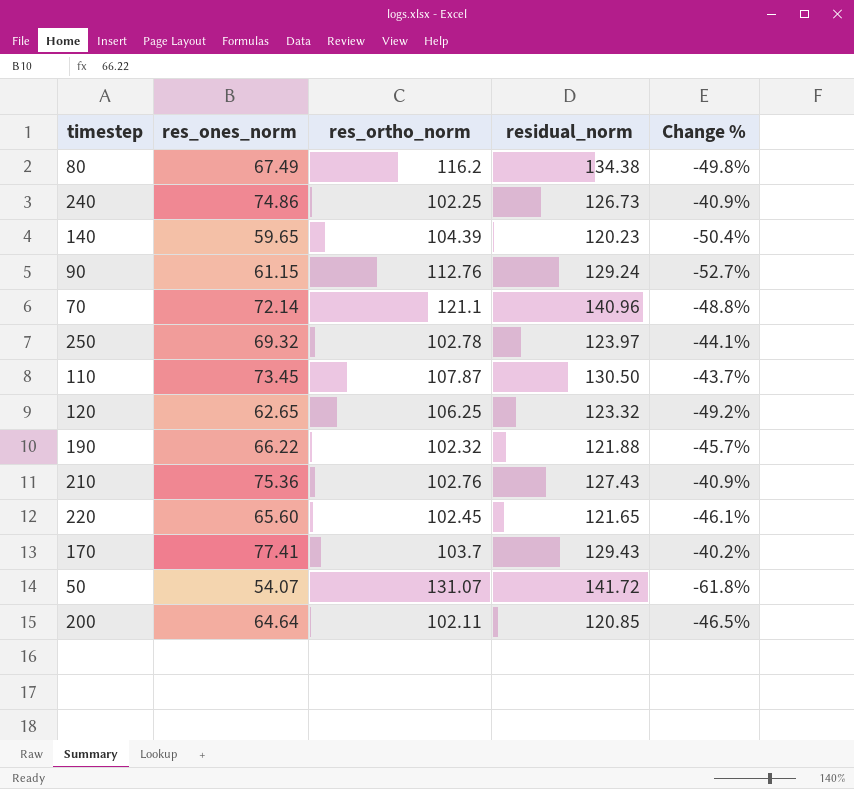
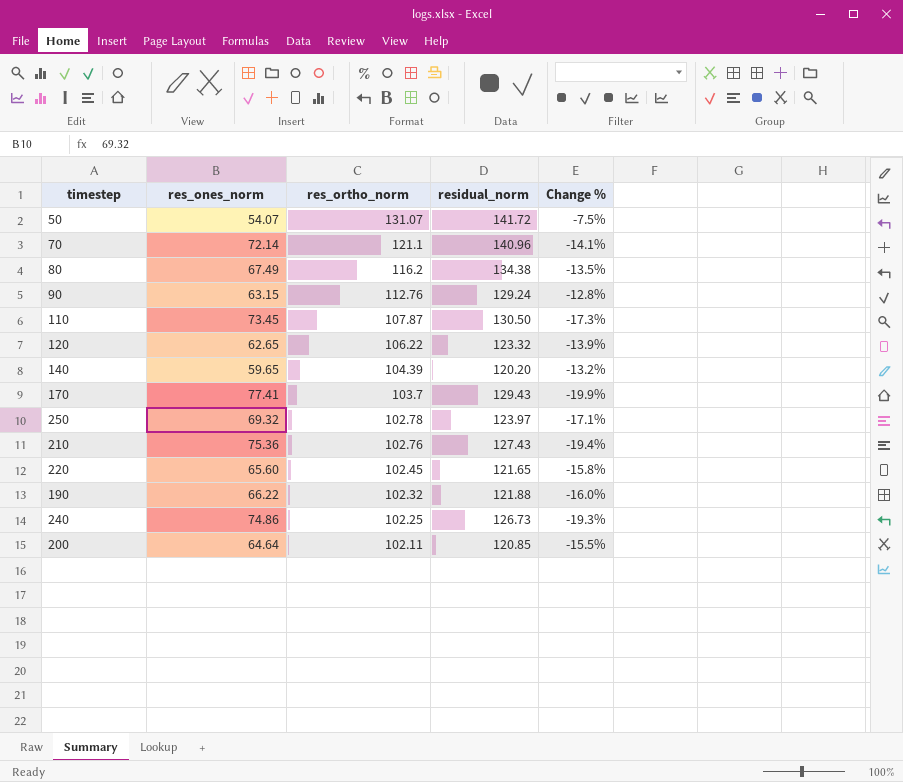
row order: none -> res_ortho_norm descending
column Change % | formula: ([res_ones_norm] - [residual_norm]) / [residual_norm] -> ([res_ortho_norm] - [residual_norm]) / [residual_norm]
90 | res_ones_norm: 61.15 -> 63.15
120 | res_ortho_norm: 106.25 -> 106.22
140 | residual_norm: 120.23 -> 120.20

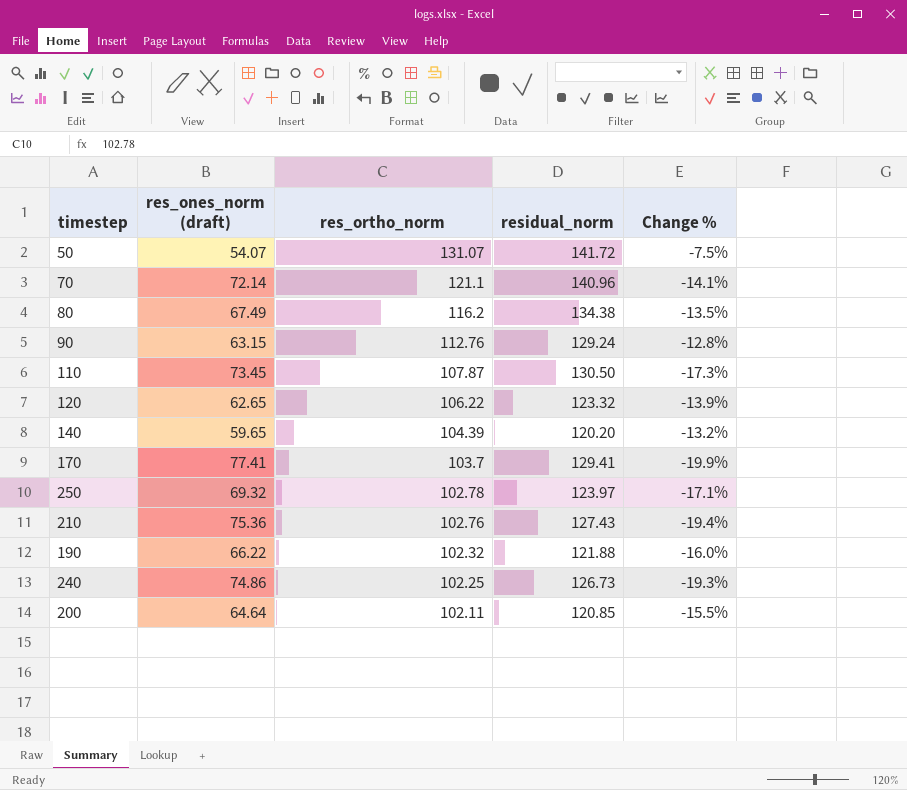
column name: res_ones_norm -> res_ones_norm (draft)
row 220: 65.60 | 102.45 | 121.65 | -15.8% -> none
170 | residual_norm: 129.43 -> 129.41

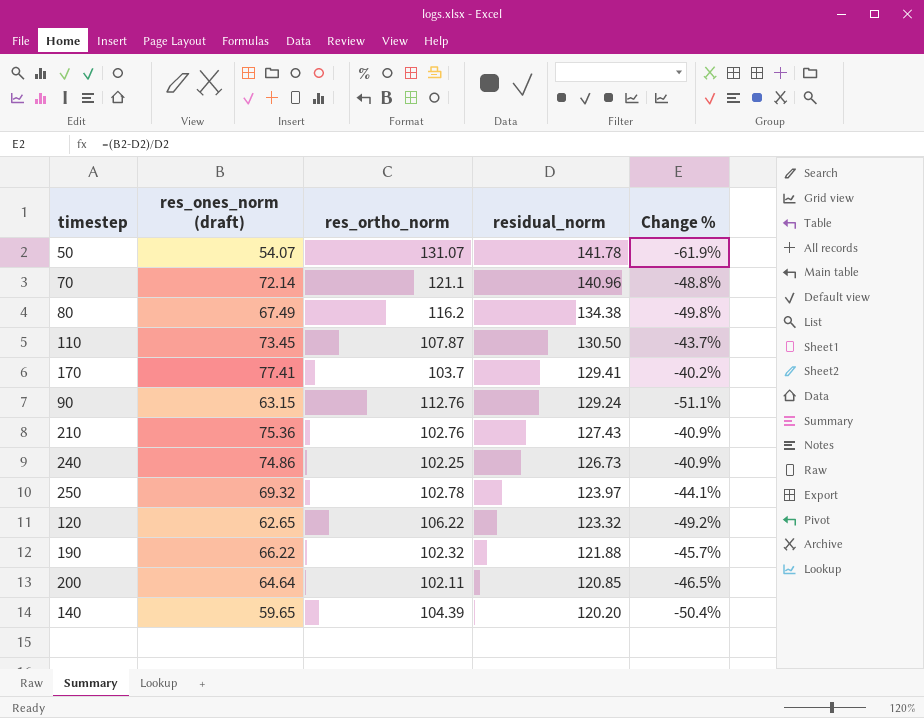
row order: res_ortho_norm descending -> residual_norm descending
column Change % | formula: ([res_ortho_norm] - [residual_norm]) / [residual_norm] -> ([res_ones_norm (draft)] - [residual_norm]) / [residual_norm]
50 | residual_norm: 141.72 -> 141.78

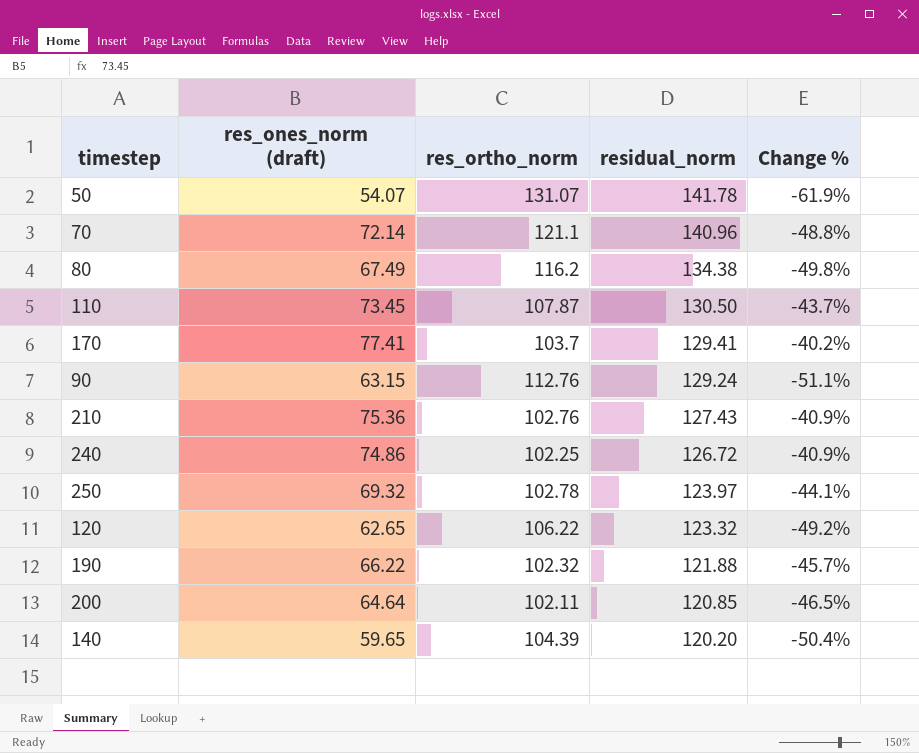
240 | residual_norm: 126.73 -> 126.72

